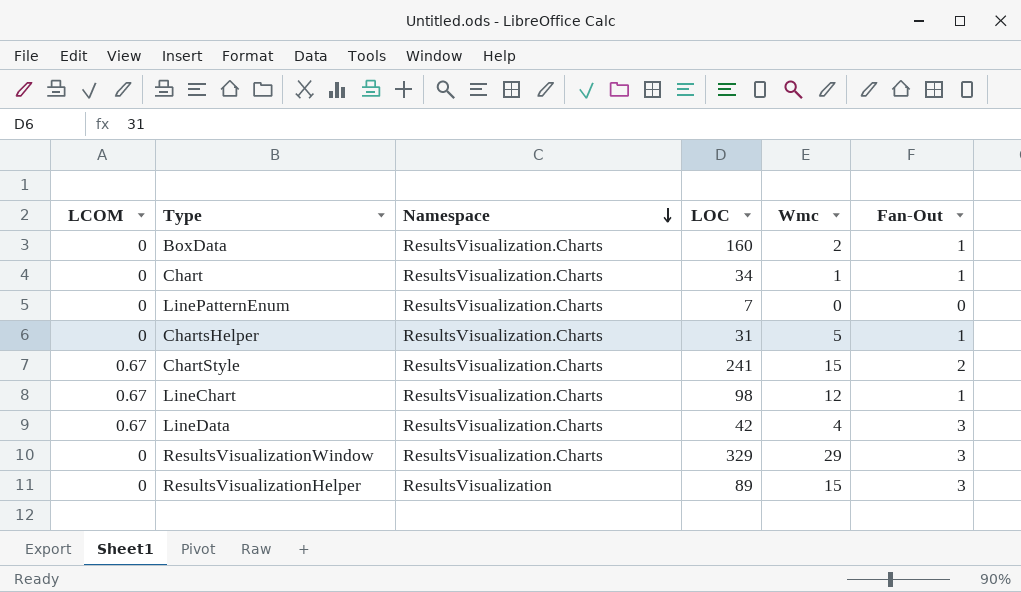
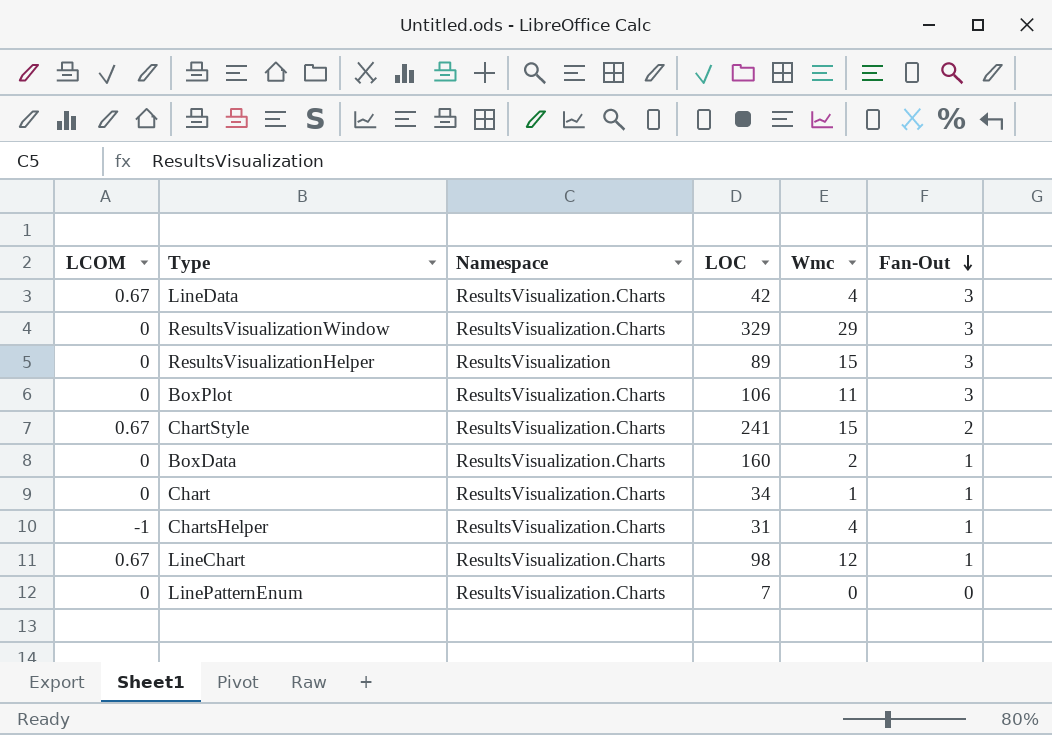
row order: Namespace descending -> Fan-Out descending
row BoxPlot: none -> 0 | ResultsVisualization.Charts | 106 | 11 | 3
ChartsHelper | LCOM: 0 -> -1
ChartsHelper | Wmc: 5 -> 4

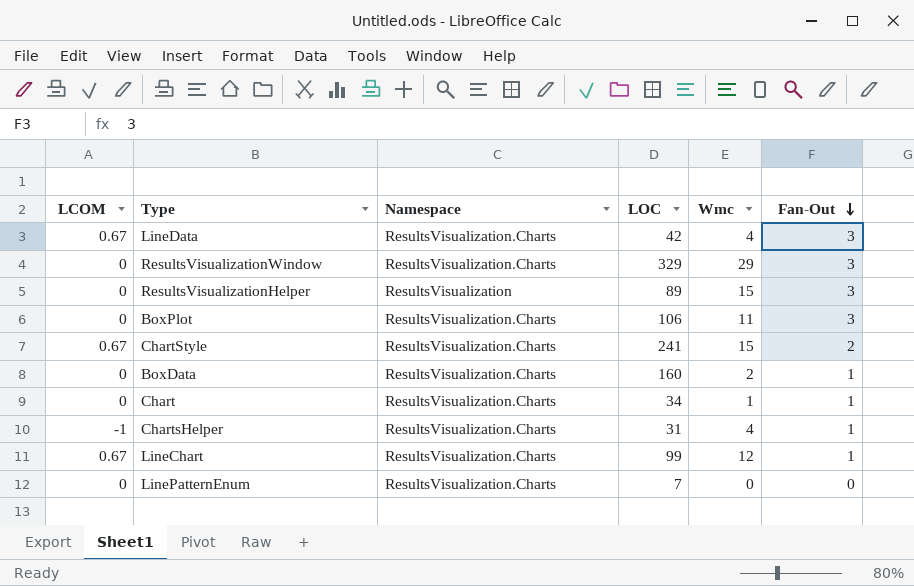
LineChart | LOC: 98 -> 99

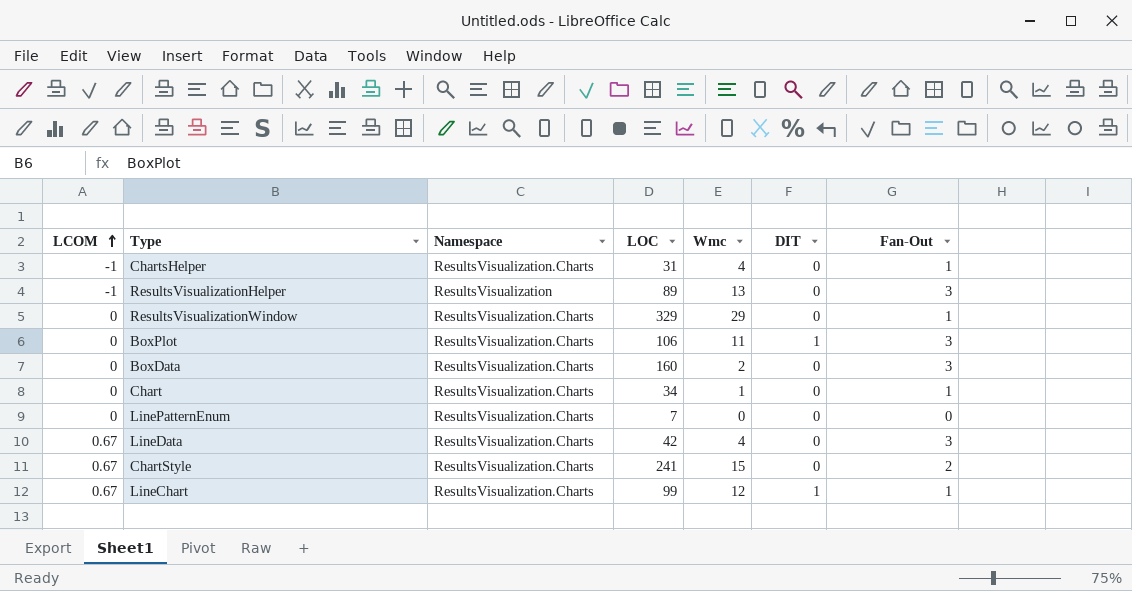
row order: Fan-Out descending -> LCOM ascending
column DIT | position: none -> 6
ResultsVisualizationHelper | LCOM: 0 -> -1
ResultsVisualizationHelper | Wmc: 15 -> 13
ResultsVisualizationWindow | Fan-Out: 3 -> 1
BoxData | Fan-Out: 1 -> 3

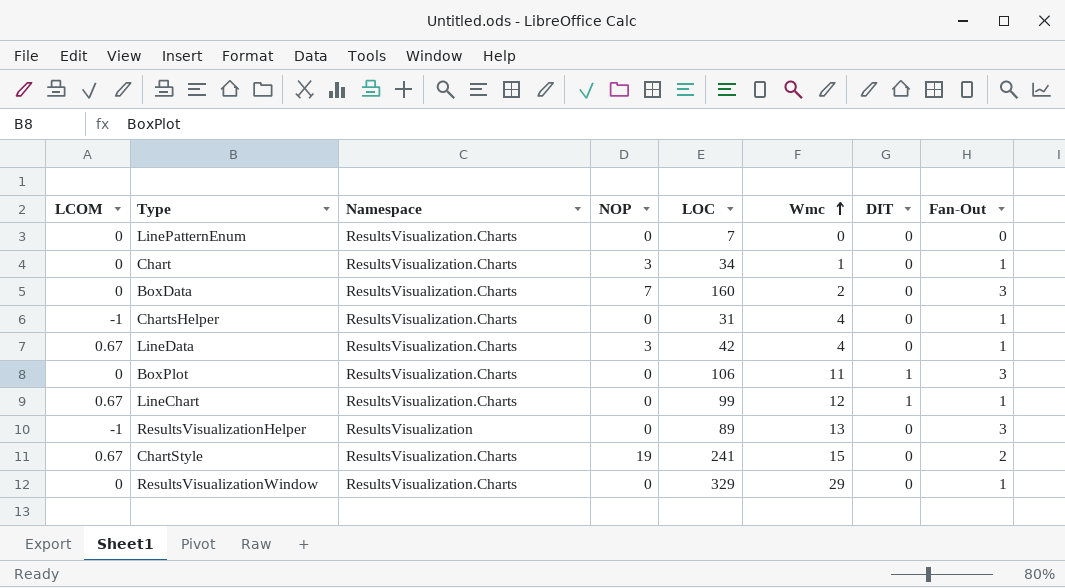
row order: LCOM ascending -> Wmc ascending
column NOP | position: none -> 4
LineData | Fan-Out: 3 -> 1

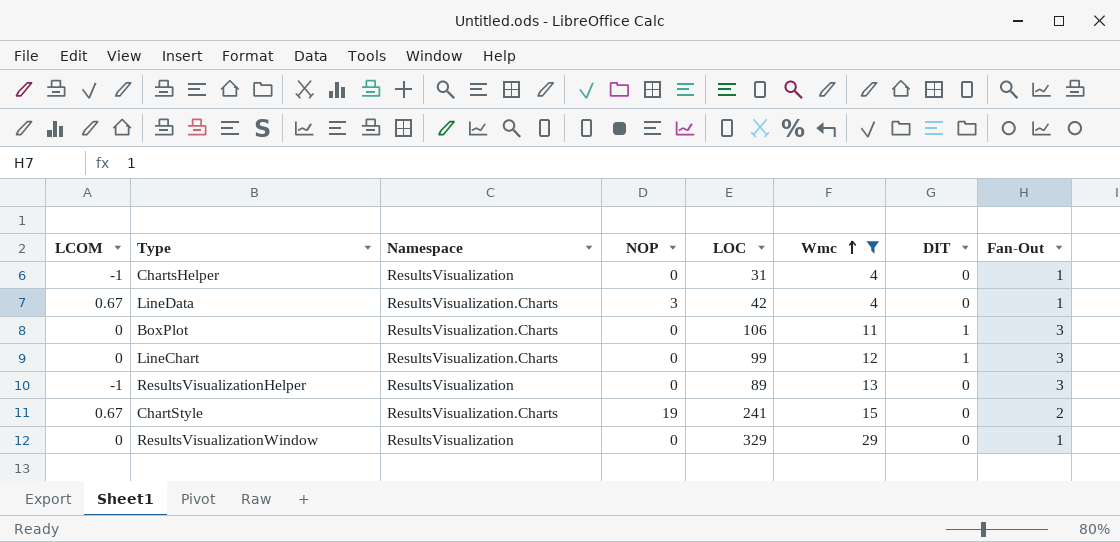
filter: none -> Wmc >= 4
ChartsHelper | Namespace: ResultsVisualization.Charts -> ResultsVisualization
LineChart | LCOM: 0.67 -> 0
LineChart | Fan-Out: 1 -> 3
ResultsVisualizationWindow | Namespace: ResultsVisualization.Charts -> ResultsVisualization

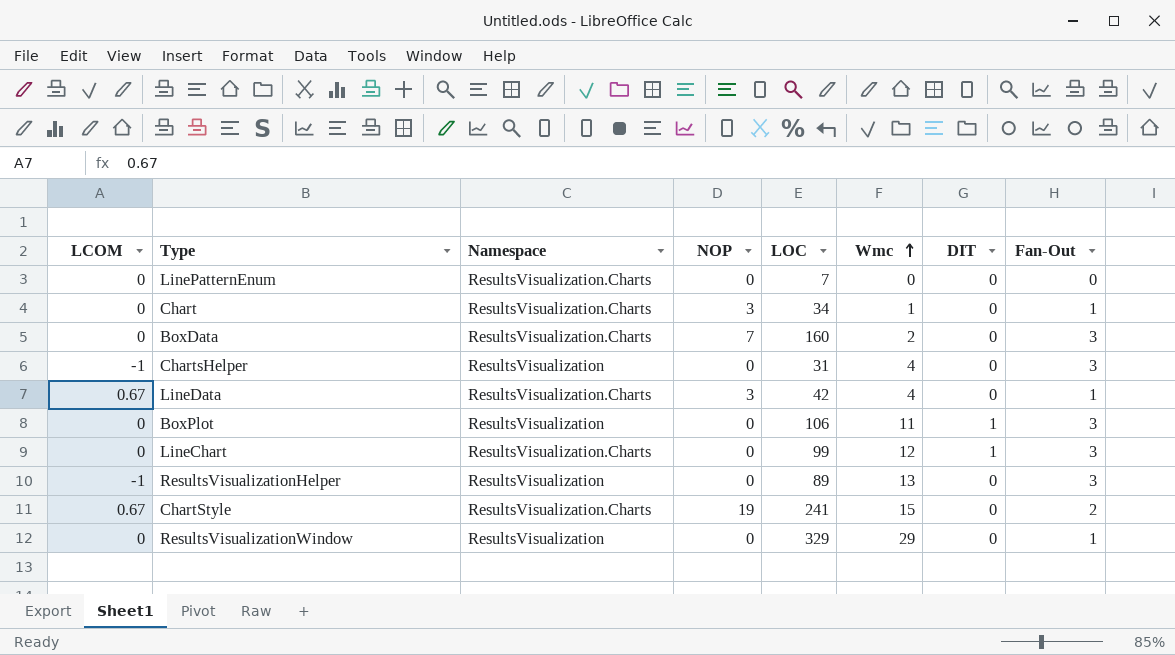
filter: Wmc >= 4 -> none
ChartsHelper | Fan-Out: 1 -> 3
BoxPlot | Namespace: ResultsVisualization.Charts -> ResultsVisualization

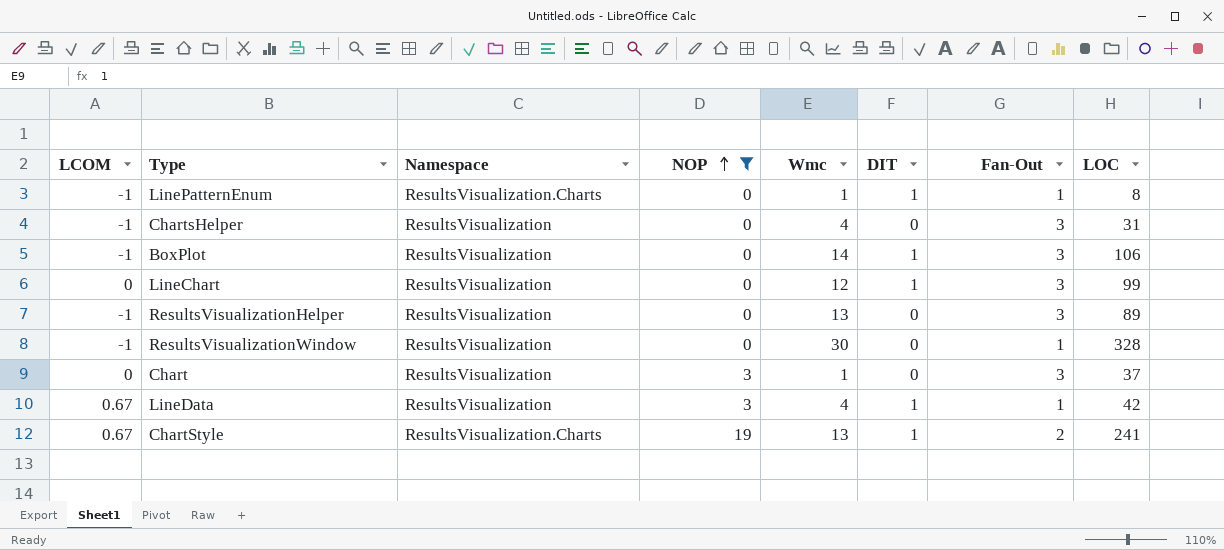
filter: none -> NOP != 7
row order: Wmc ascending -> NOP ascending
column LOC | position: 5 -> 8
LinePatternEnum | LCOM: 0 -> -1
LinePatternEnum | Wmc: 0 -> 1
LinePatternEnum | DIT: 0 -> 1
LinePatternEnum | Fan-Out: 0 -> 1
LinePatternEnum | LOC: 7 -> 8
BoxPlot | LCOM: 0 -> -1
BoxPlot | Wmc: 11 -> 14
LineChart | Namespace: ResultsVisualization.Charts -> ResultsVisualization
ResultsVisualizationWindow | LCOM: 0 -> -1
ResultsVisualizationWindow | Wmc: 29 -> 30
ResultsVisualizationWindow | LOC: 329 -> 328
Chart | Namespace: ResultsVisualization.Charts -> ResultsVisualization
Chart | Fan-Out: 1 -> 3
Chart | LOC: 34 -> 37
LineData | Namespace: ResultsVisualization.Charts -> ResultsVisualization
LineData | DIT: 0 -> 1
ChartStyle | Wmc: 15 -> 13
ChartStyle | DIT: 0 -> 1

